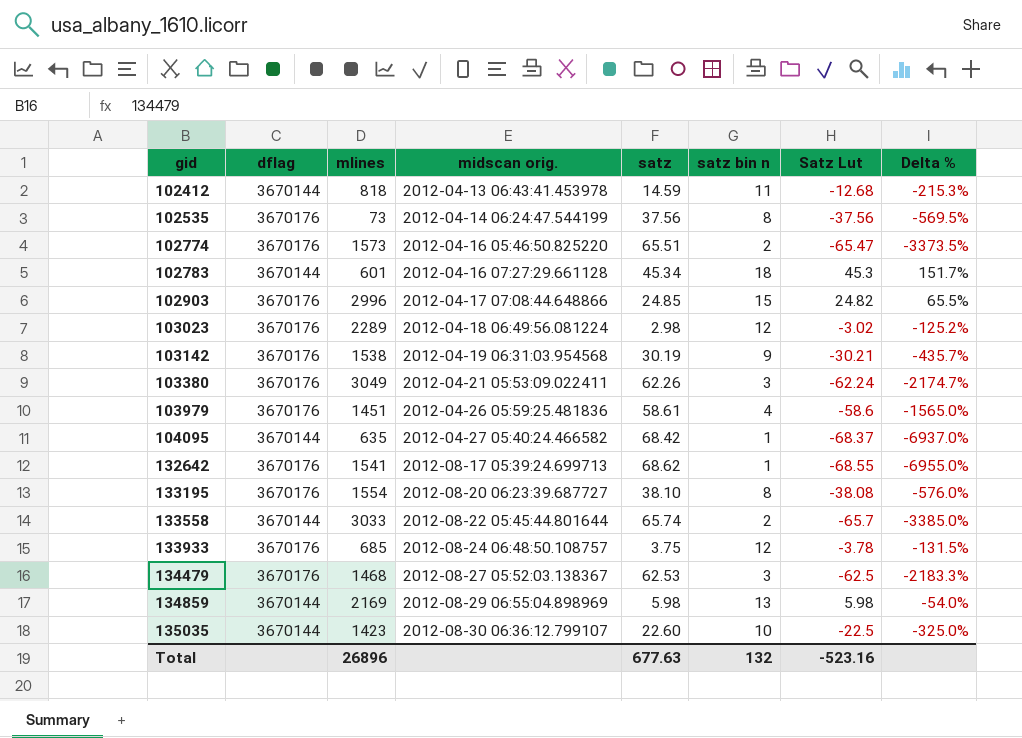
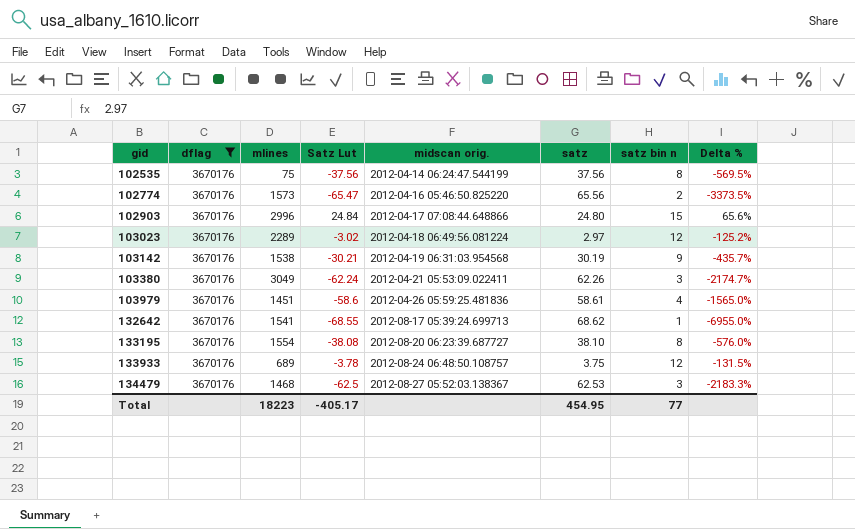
filter: none -> dflag = 3670176
column Satz Lut | position: 7 -> 4
102535 | mlines: 73 -> 75
102774 | satz: 65.51 -> 65.56
102903 | Satz Lut: 24.82 -> 24.84
102903 | satz: 24.85 -> 24.80
102903 | Delta %: 65.5% -> 65.6%
103023 | satz: 2.98 -> 2.97
133933 | mlines: 685 -> 689
Total | mlines: 26896 -> 18223
Total | Satz Lut: -523.16 -> -405.17
Total | satz: 677.63 -> 454.95
Total | satz bin n: 132 -> 77

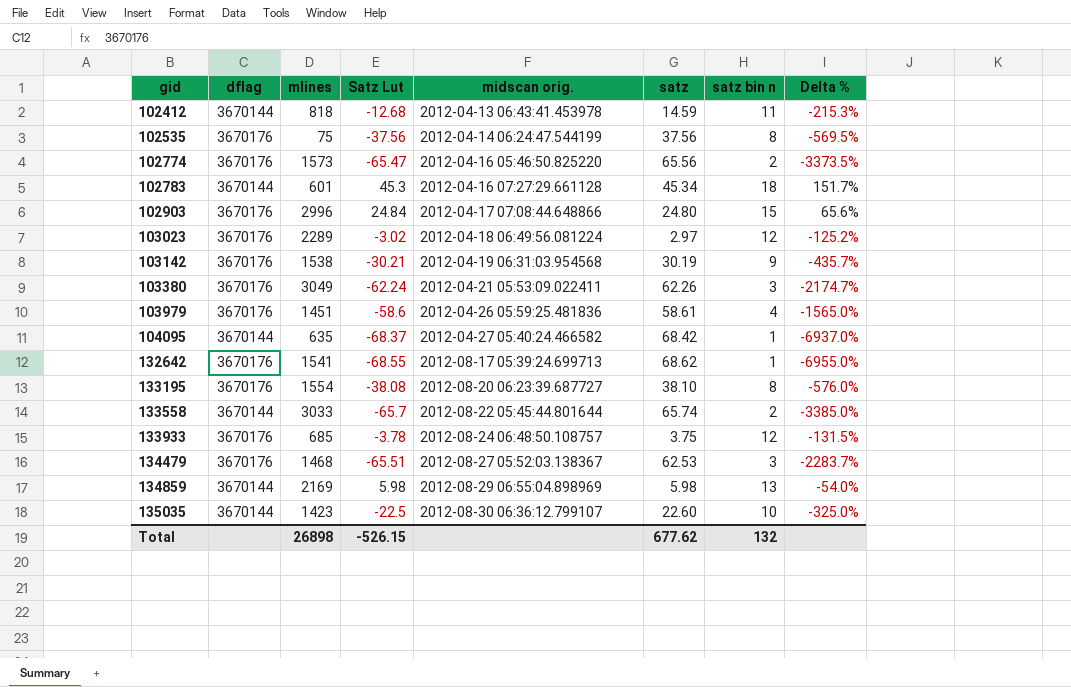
filter: dflag = 3670176 -> none
133933 | mlines: 689 -> 685
134479 | Satz Lut: -62.5 -> -65.51
134479 | Delta %: -2183.3% -> -2283.7%
Total | mlines: 18223 -> 26898
Total | Satz Lut: -405.17 -> -526.15
Total | satz: 454.95 -> 677.62
Total | satz bin n: 77 -> 132

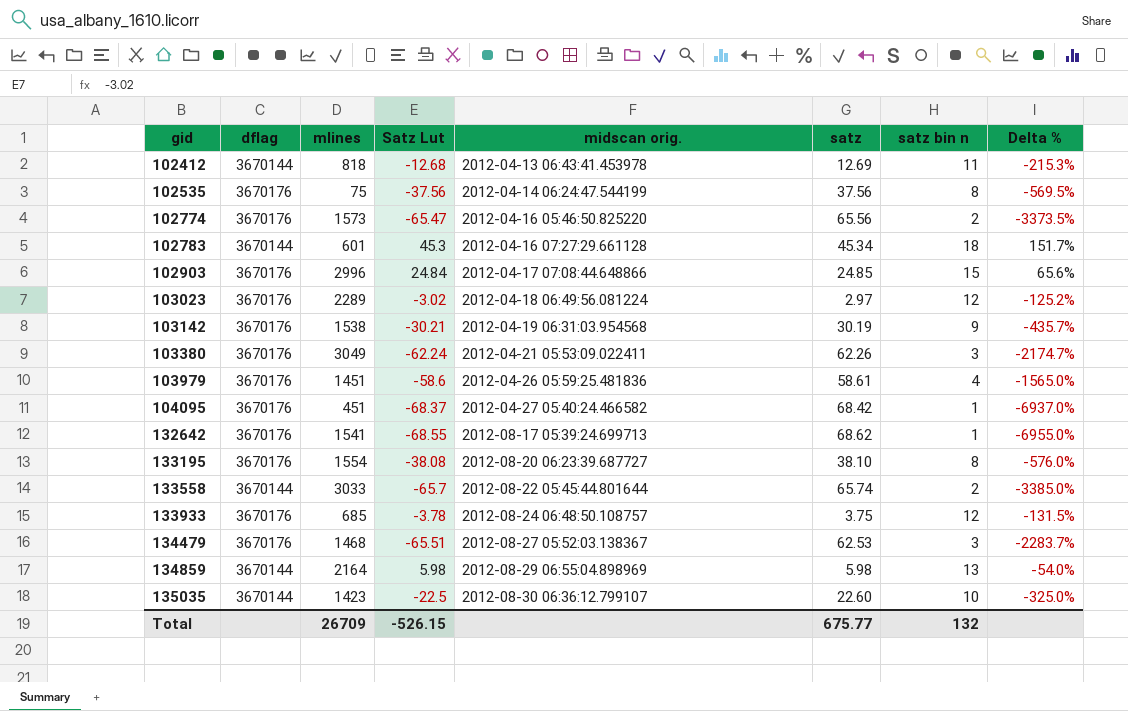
102412 | satz: 14.59 -> 12.69
102903 | satz: 24.80 -> 24.85
104095 | dflag: 3670144 -> 3670176
104095 | mlines: 635 -> 451
134859 | mlines: 2169 -> 2164
Total | mlines: 26898 -> 26709
Total | satz: 677.62 -> 675.77

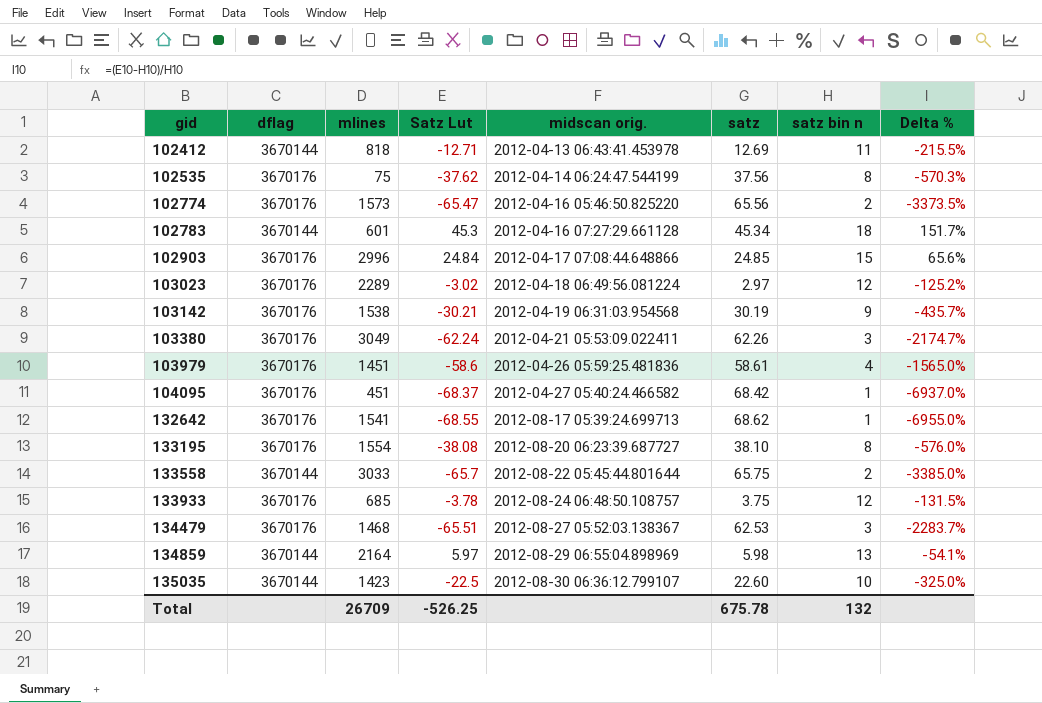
102412 | Satz Lut: -12.68 -> -12.71
102412 | Delta %: -215.3% -> -215.5%
102535 | Satz Lut: -37.56 -> -37.62
102535 | Delta %: -569.5% -> -570.3%
133558 | satz: 65.74 -> 65.75
134859 | Satz Lut: 5.98 -> 5.97
134859 | Delta %: -54.0% -> -54.1%
Total | Satz Lut: -526.15 -> -526.25
Total | satz: 675.77 -> 675.78

